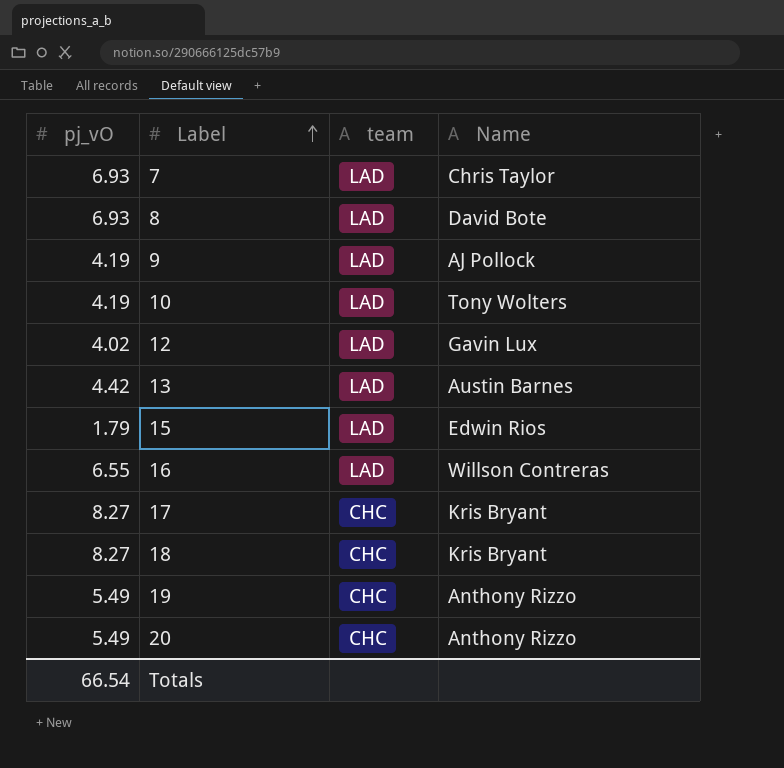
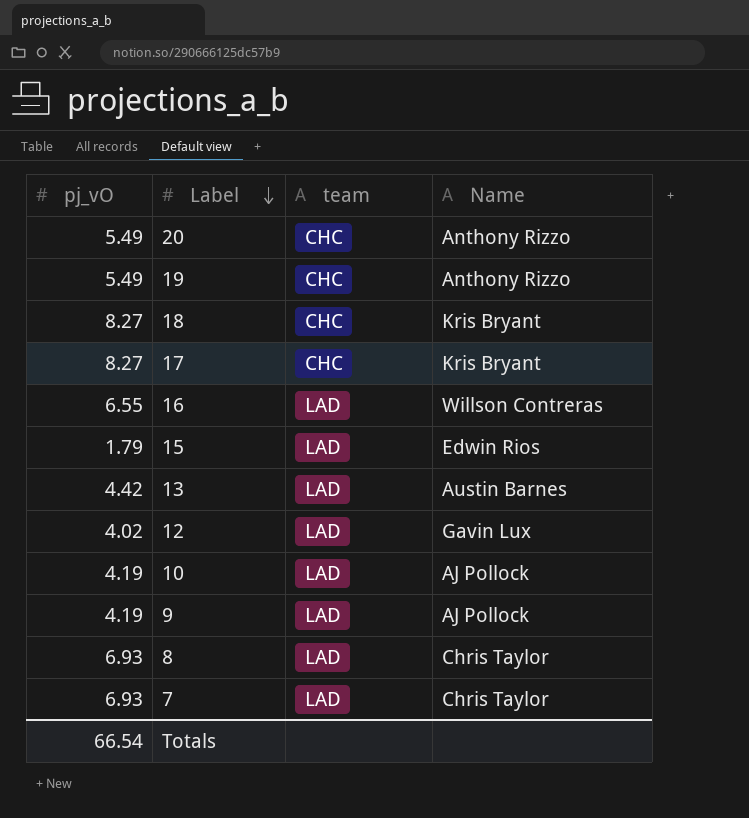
row order: Label ascending -> Label descending
10 | Name: Tony Wolters -> AJ Pollock
8 | Name: David Bote -> Chris Taylor

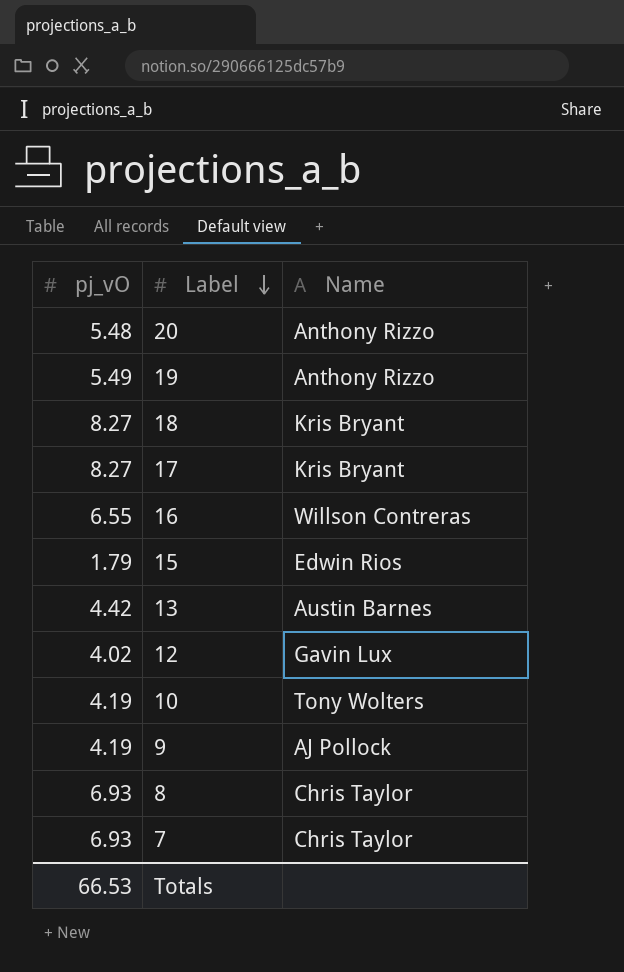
column team | position: 3 -> none
20 | pj_vO: 5.49 -> 5.48
10 | Name: AJ Pollock -> Tony Wolters
Totals | pj_vO: 66.54 -> 66.53

